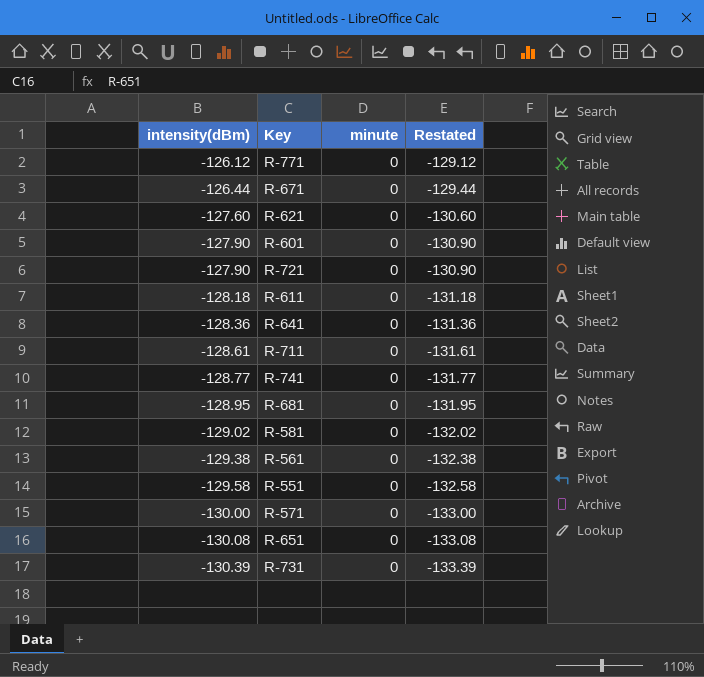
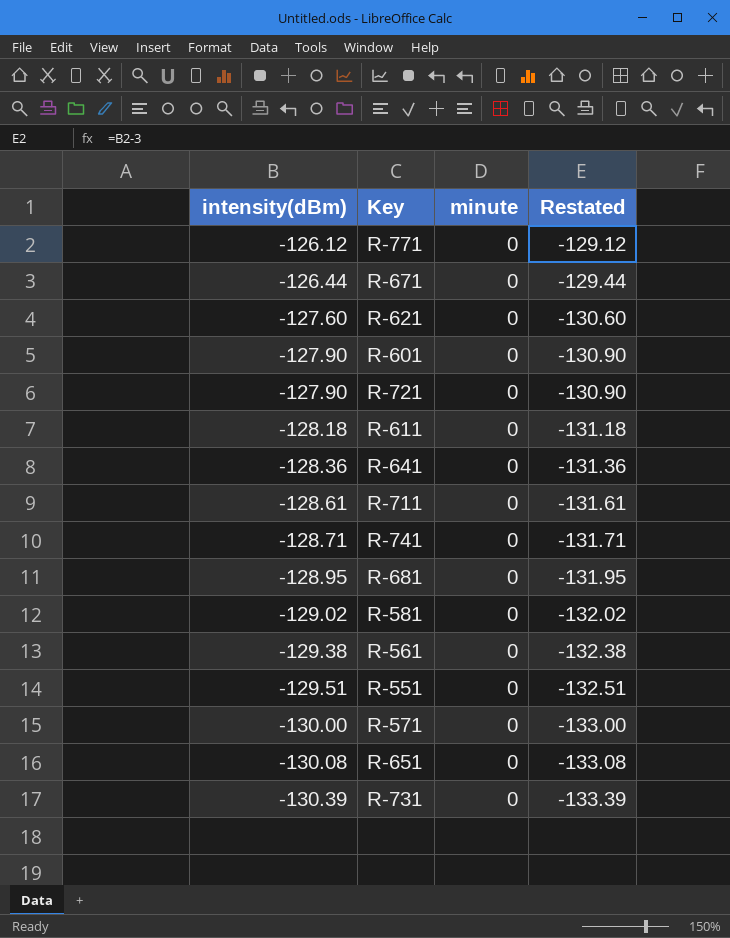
R-741 | intensity(dBm): -128.77 -> -128.71
R-741 | Restated: -131.77 -> -131.71
R-551 | intensity(dBm): -129.58 -> -129.51
R-551 | Restated: -132.58 -> -132.51

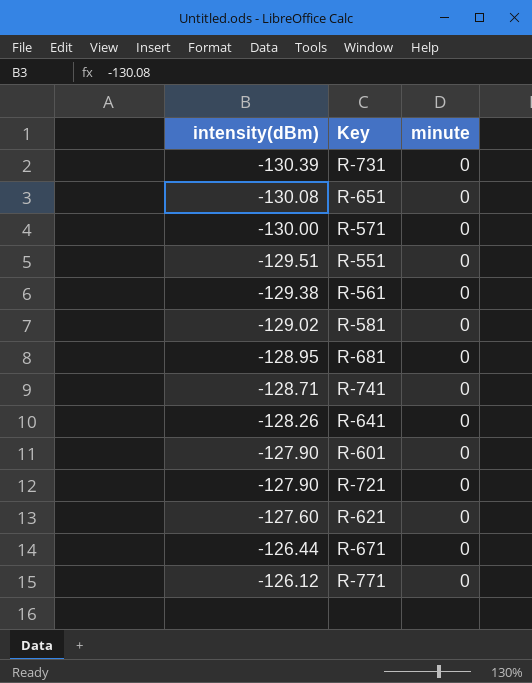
row order: intensity(dBm) descending -> intensity(dBm) ascending
column Restated | formula: [intensity(dBm)] - 3 -> none
row R-611: -128.18 | 0 | -131.18 -> none
row R-711: -128.61 | 0 | -131.61 -> none
R-641 | intensity(dBm): -128.36 -> -128.26

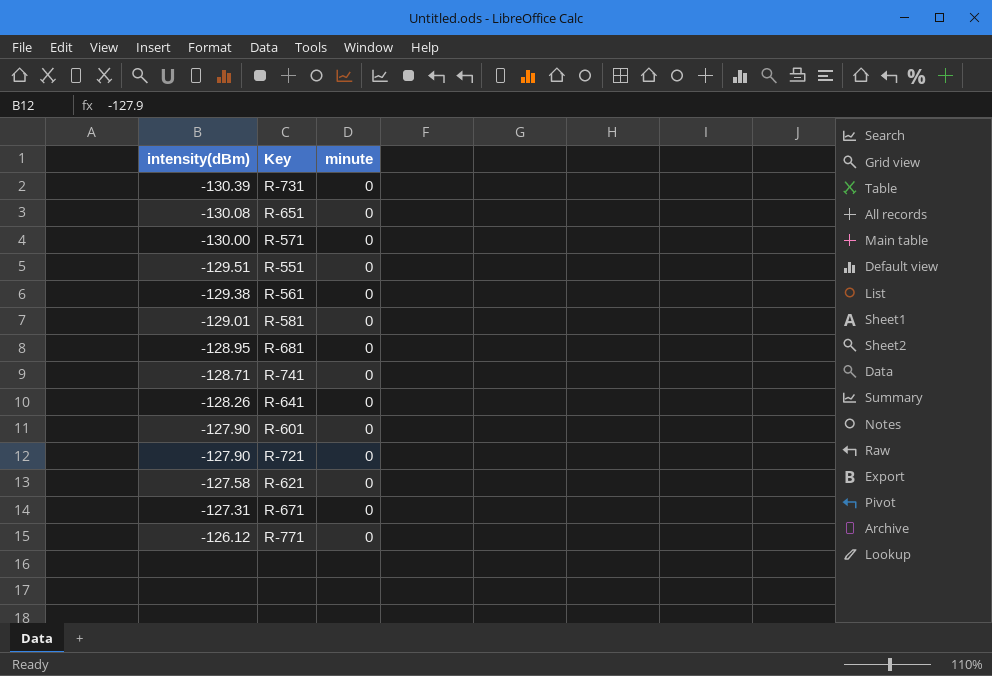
R-581 | intensity(dBm): -129.02 -> -129.01
R-621 | intensity(dBm): -127.60 -> -127.58
R-671 | intensity(dBm): -126.44 -> -127.31

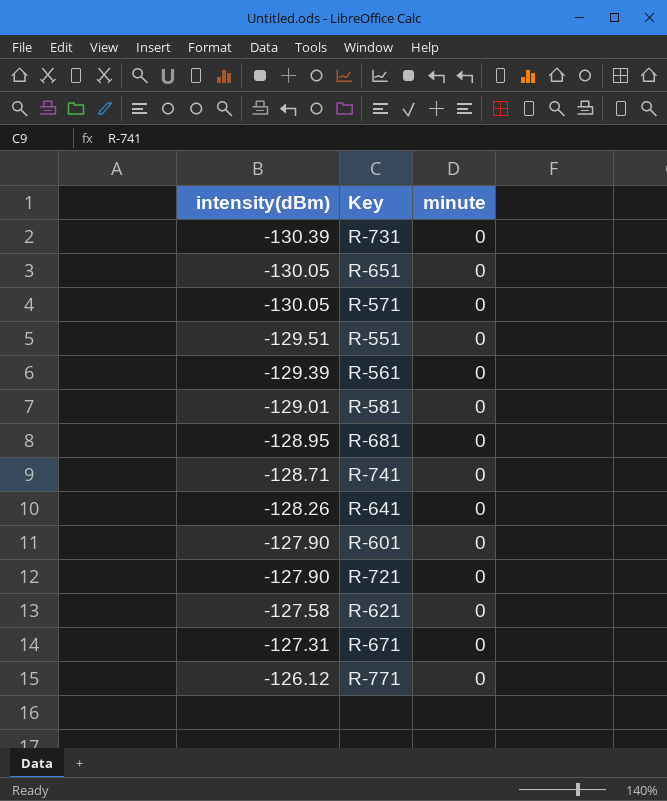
R-651 | intensity(dBm): -130.08 -> -130.05
R-571 | intensity(dBm): -130.00 -> -130.05
R-561 | intensity(dBm): -129.38 -> -129.39

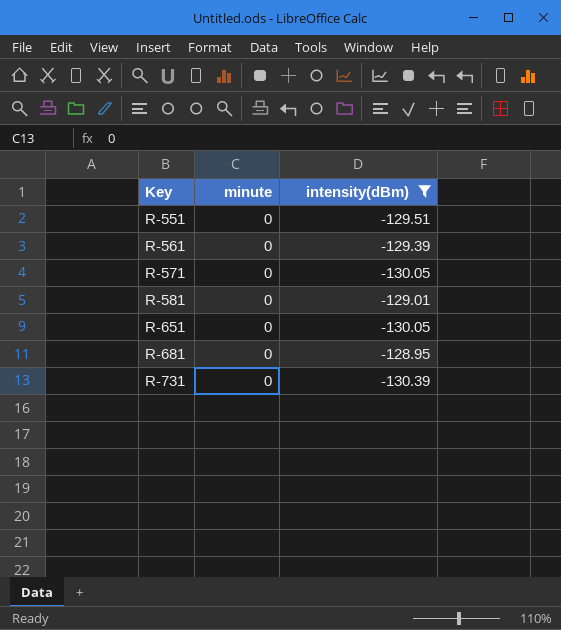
filter: none -> intensity(dBm) <= -128.95
row order: intensity(dBm) ascending -> Key ascending
column intensity(dBm) | position: 1 -> 3

